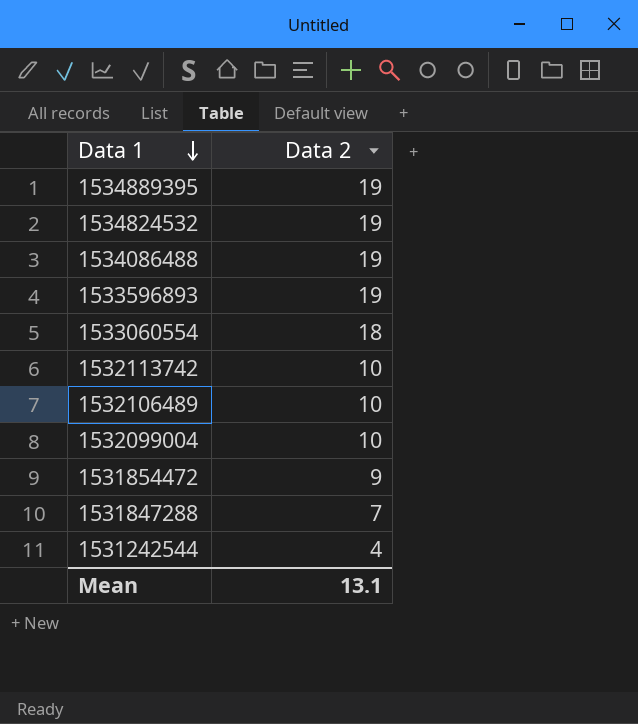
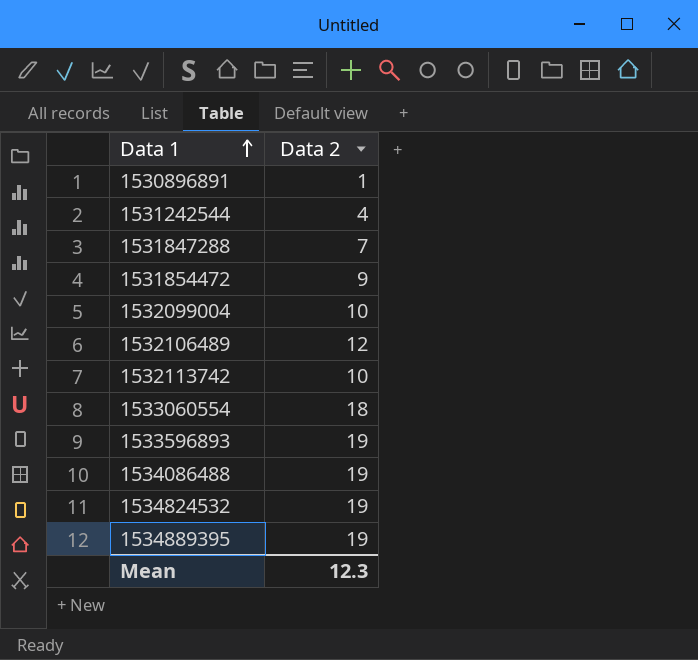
row order: Data 1 descending -> Data 1 ascending
row 1530896891: none -> 1
1532106489 | Data 2: 10 -> 12
Mean | Data 2: 13.1 -> 12.3

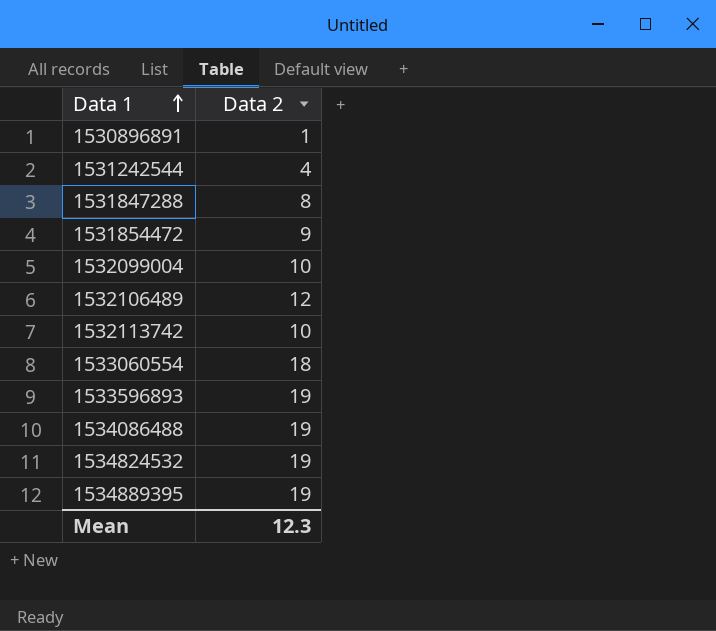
1531847288 | Data 2: 7 -> 8

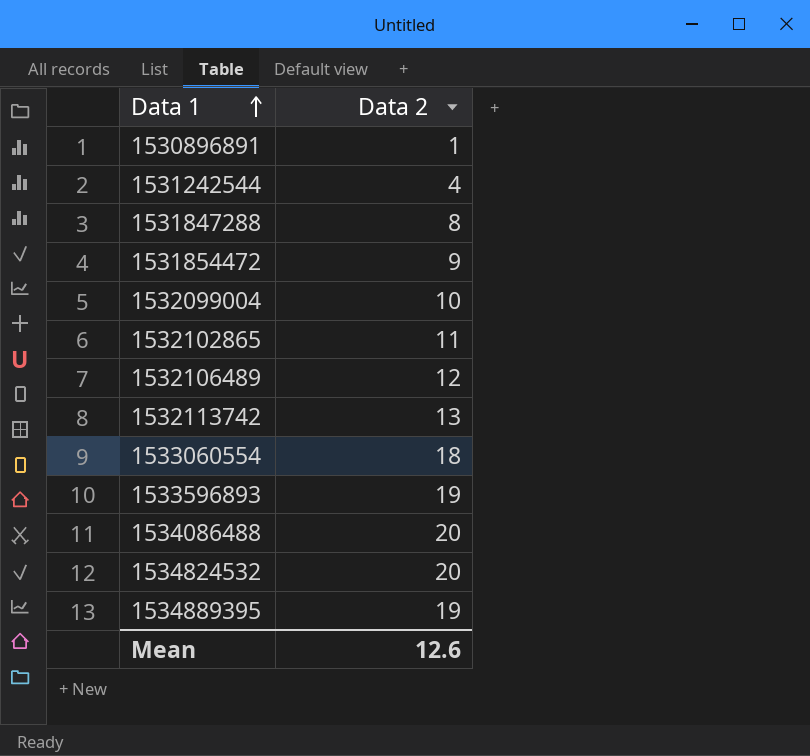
row 1532102865: none -> 11
1532113742 | Data 2: 10 -> 13
1534086488 | Data 2: 19 -> 20
1534824532 | Data 2: 19 -> 20
Mean | Data 2: 12.3 -> 12.6

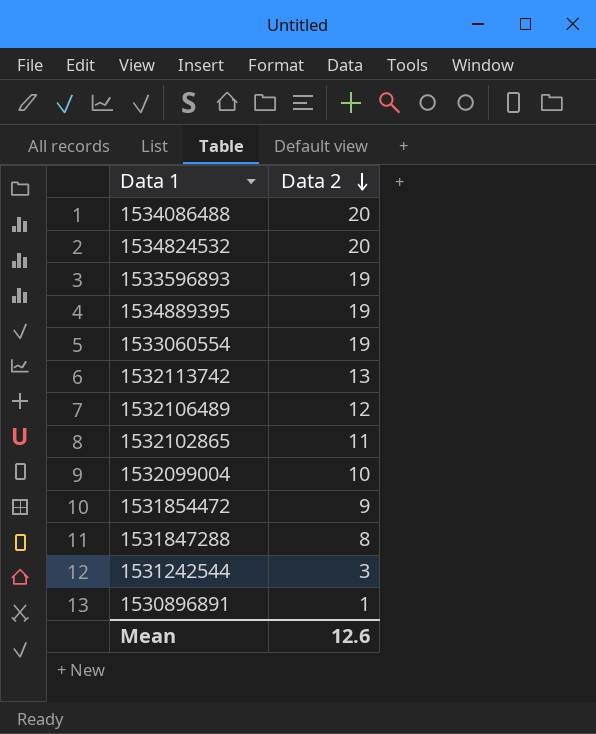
row order: Data 1 ascending -> Data 2 descending
1533060554 | Data 2: 18 -> 19
1531242544 | Data 2: 4 -> 3

